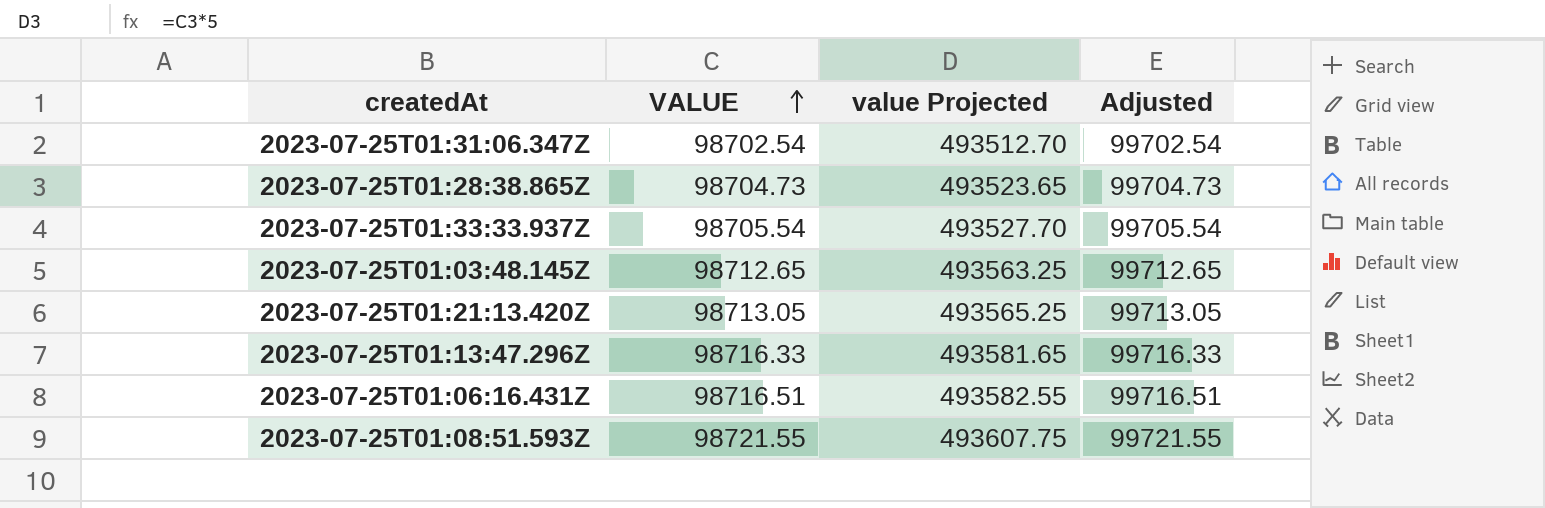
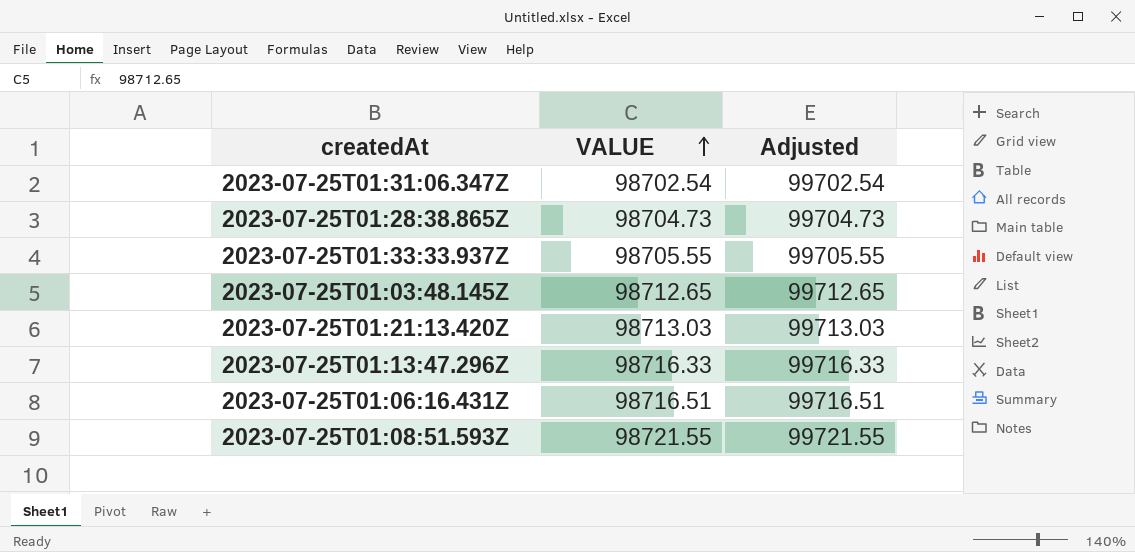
column value Projected | formula: [VALUE] * 5 -> none
2023-07-25T01:33:33.937Z | VALUE: 98705.54 -> 98705.55
2023-07-25T01:33:33.937Z | Adjusted: 99705.54 -> 99705.55
2023-07-25T01:21:13.420Z | VALUE: 98713.05 -> 98713.03
2023-07-25T01:21:13.420Z | Adjusted: 99713.05 -> 99713.03

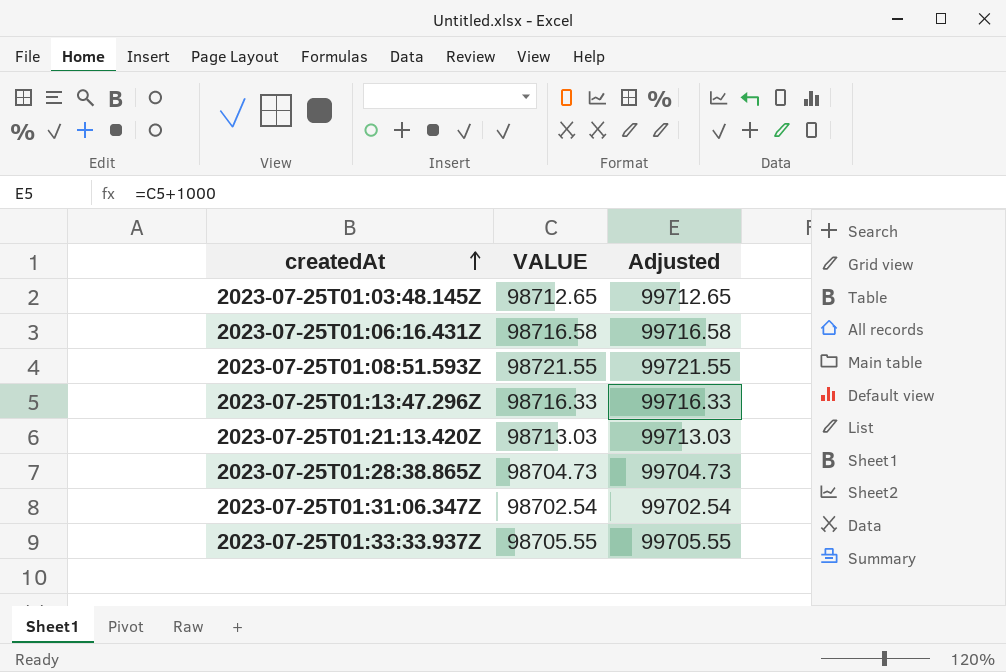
row order: VALUE ascending -> createdAt ascending
2023-07-25T01:06:16.431Z | VALUE: 98716.51 -> 98716.58
2023-07-25T01:06:16.431Z | Adjusted: 99716.51 -> 99716.58

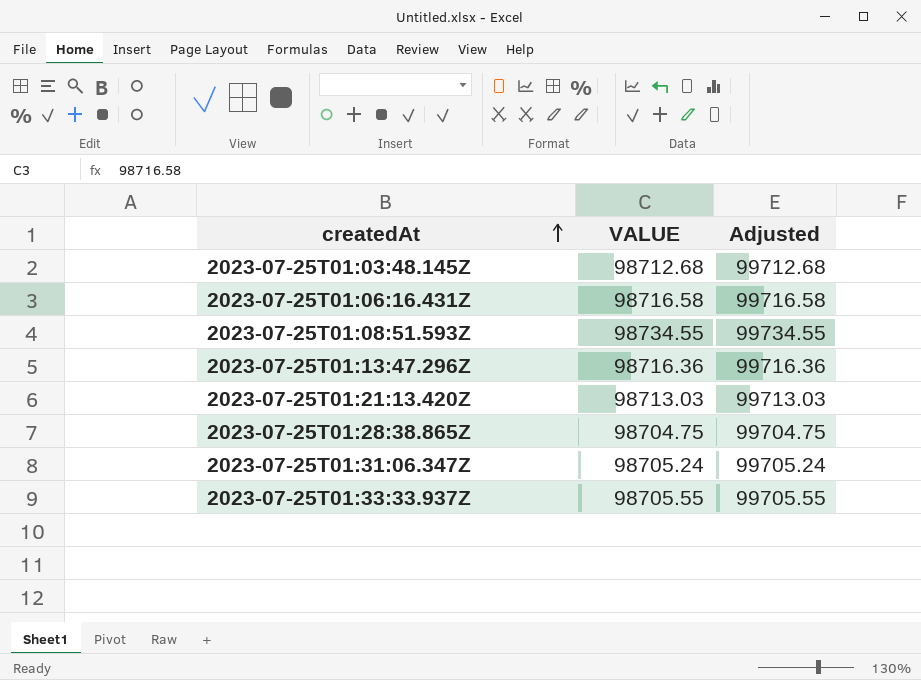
2023-07-25T01:03:48.145Z | VALUE: 98712.65 -> 98712.68
2023-07-25T01:03:48.145Z | Adjusted: 99712.65 -> 99712.68
2023-07-25T01:08:51.593Z | VALUE: 98721.55 -> 98734.55
2023-07-25T01:08:51.593Z | Adjusted: 99721.55 -> 99734.55
2023-07-25T01:13:47.296Z | VALUE: 98716.33 -> 98716.36
2023-07-25T01:13:47.296Z | Adjusted: 99716.33 -> 99716.36
2023-07-25T01:28:38.865Z | VALUE: 98704.73 -> 98704.75
2023-07-25T01:28:38.865Z | Adjusted: 99704.73 -> 99704.75
2023-07-25T01:31:06.347Z | VALUE: 98702.54 -> 98705.24
2023-07-25T01:31:06.347Z | Adjusted: 99702.54 -> 99705.24

